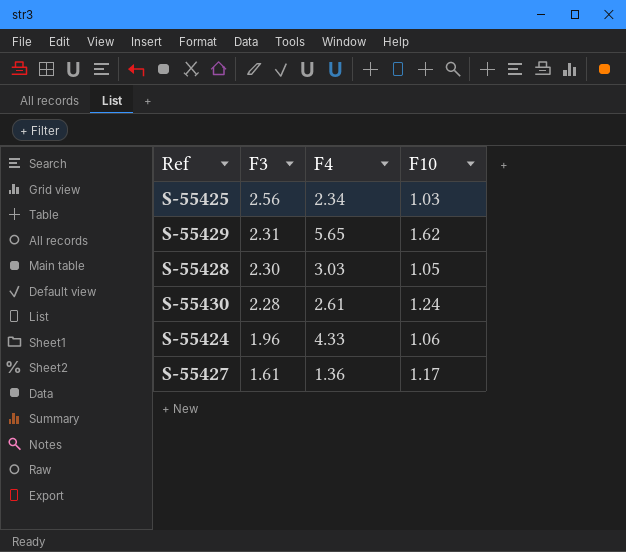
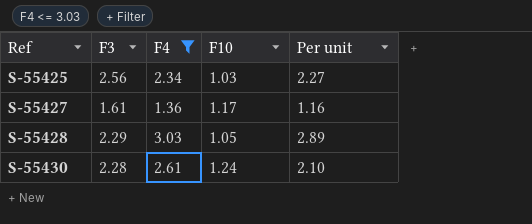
filter: none -> F4 <= 3.03
row order: F3 descending -> Ref ascending
column Per unit | formula: none -> [F4] / [F10]
S-55428 | F3: 2.30 -> 2.29

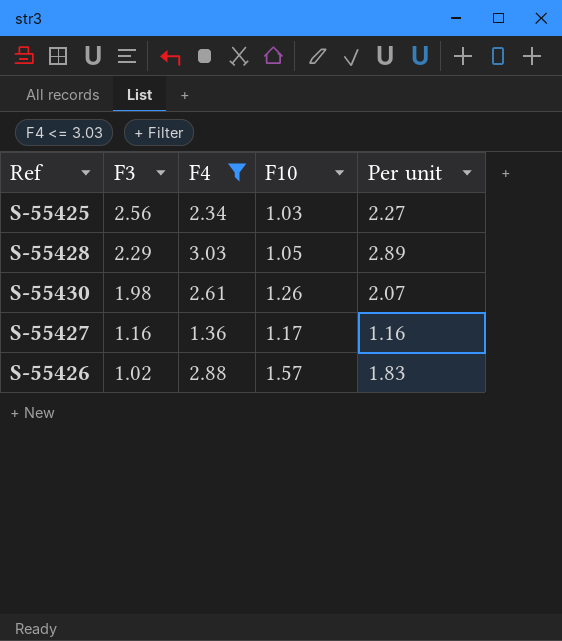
row order: Ref ascending -> F3 descending
S-55430 | F3: 2.28 -> 1.98
S-55430 | F10: 1.24 -> 1.26
S-55430 | Per unit: 2.10 -> 2.07
S-55427 | F3: 1.61 -> 1.16
row S-55426: none -> 1.02 | 2.88 | 1.57 | 1.83

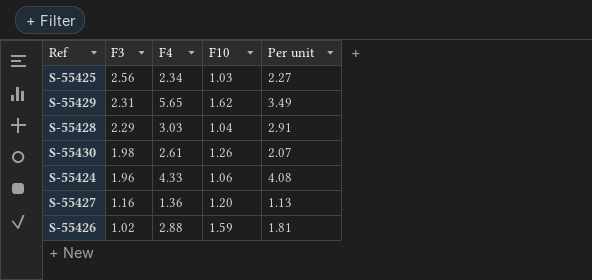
filter: F4 <= 3.03 -> none
S-55428 | F10: 1.05 -> 1.04
S-55428 | Per unit: 2.89 -> 2.91
S-55427 | F10: 1.17 -> 1.20
S-55427 | Per unit: 1.16 -> 1.13
S-55426 | F10: 1.57 -> 1.59
S-55426 | Per unit: 1.83 -> 1.81

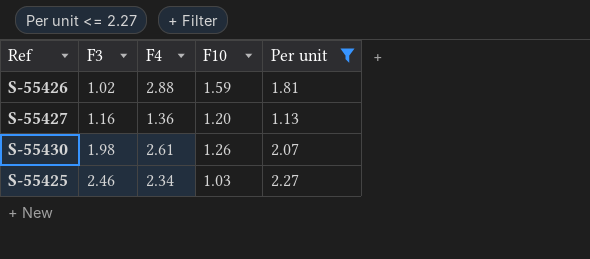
filter: none -> Per unit <= 2.27
row order: F3 descending -> F3 ascending
S-55425 | F3: 2.56 -> 2.46

